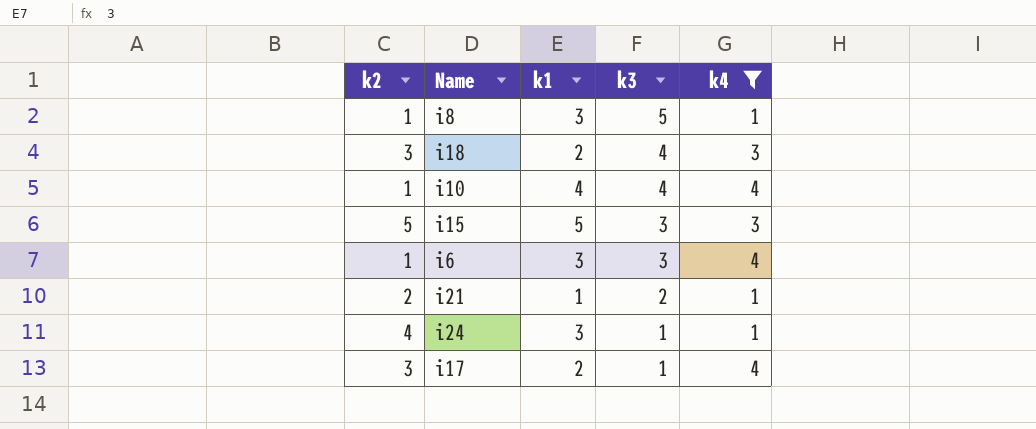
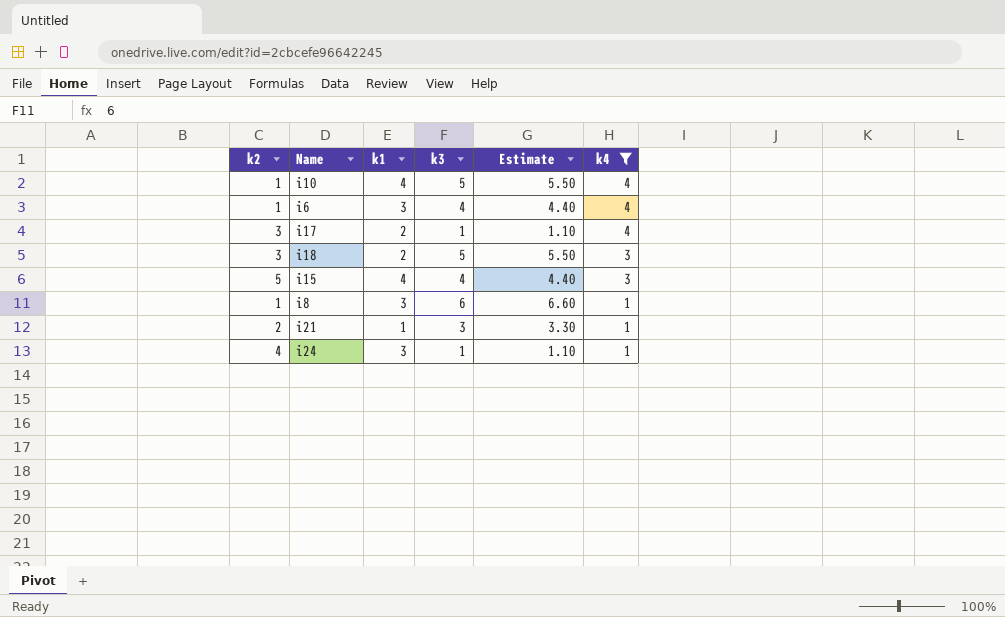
row order: k3 descending -> k4 descending
column Estimate | formula: none -> [k3] * 1.1
i10 | k3: 4 -> 5
i6 | k3: 3 -> 4
i18 | k3: 4 -> 5
i15 | k1: 5 -> 4
i15 | k3: 3 -> 4
i8 | k3: 5 -> 6
i21 | k3: 2 -> 3

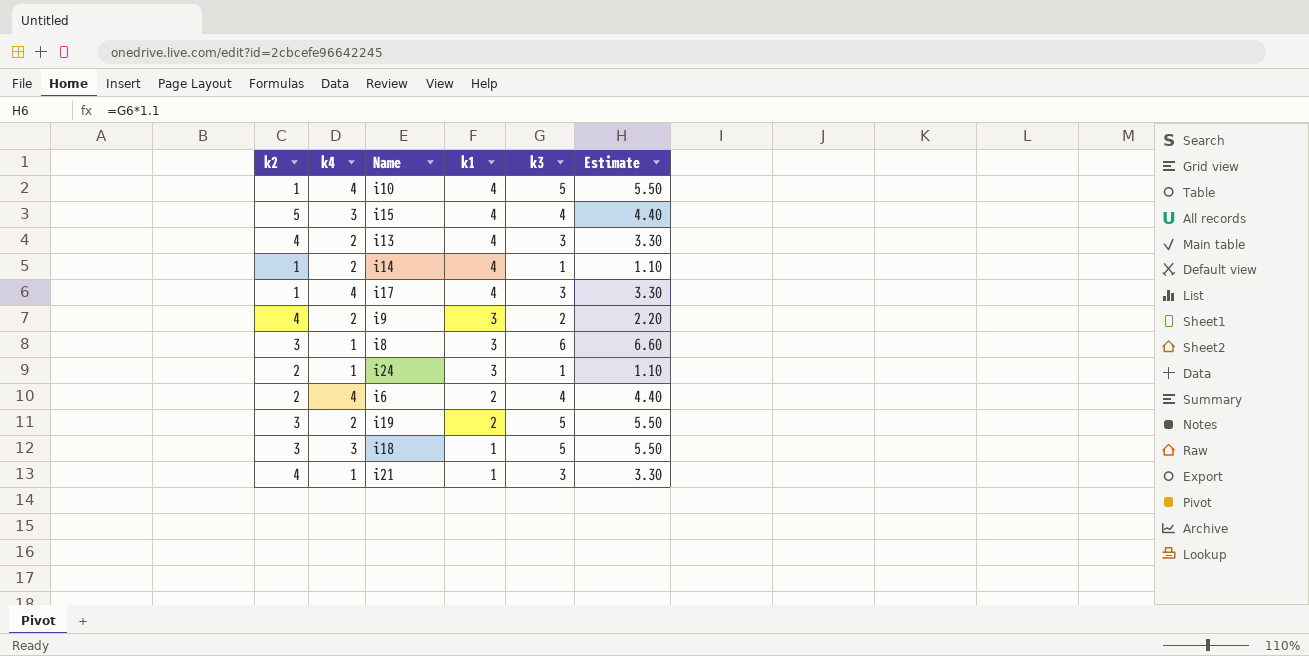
filter: k4 != 2 -> none
row order: k4 descending -> k1 descending
column k4 | position: 6 -> 2
i17 | k2: 3 -> 1
i17 | k1: 2 -> 4
i17 | k3: 1 -> 3
i17 | Estimate: 1.10 -> 3.30
i8 | k2: 1 -> 3
i24 | k2: 4 -> 2
i6 | k2: 1 -> 2
i6 | k1: 3 -> 2
i18 | k1: 2 -> 1
i21 | k2: 2 -> 4

